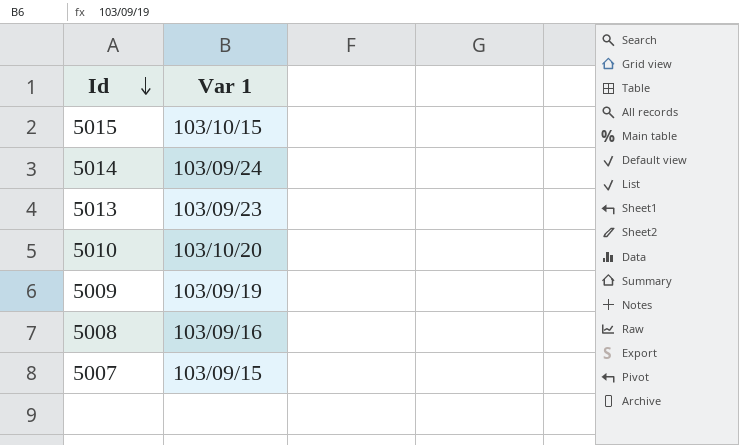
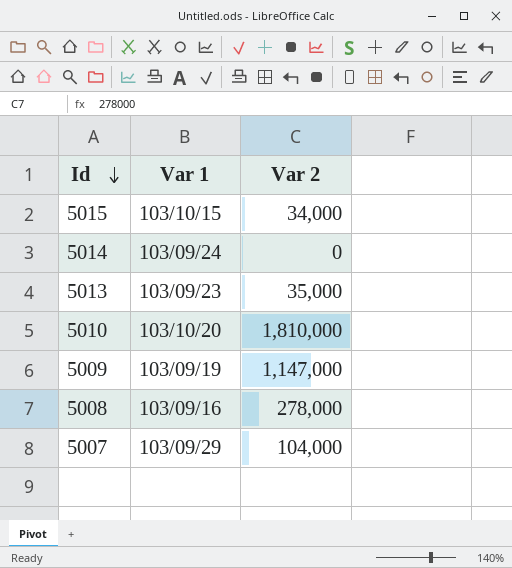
column Var 2 | position: none -> 3
5007 | Var 1: 103/09/15 -> 103/09/29

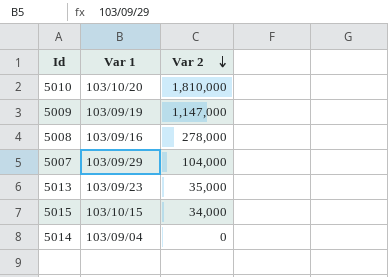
row order: Id descending -> Var 2 descending
5014 | Var 1: 103/09/24 -> 103/09/04

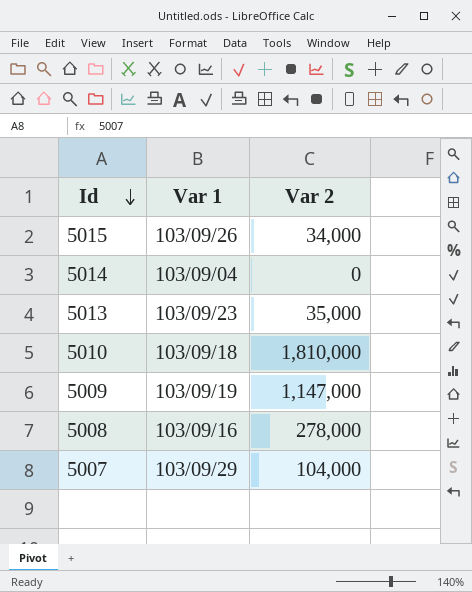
row order: Var 2 descending -> Id descending
5015 | Var 1: 103/10/15 -> 103/09/26
5010 | Var 1: 103/10/20 -> 103/09/18

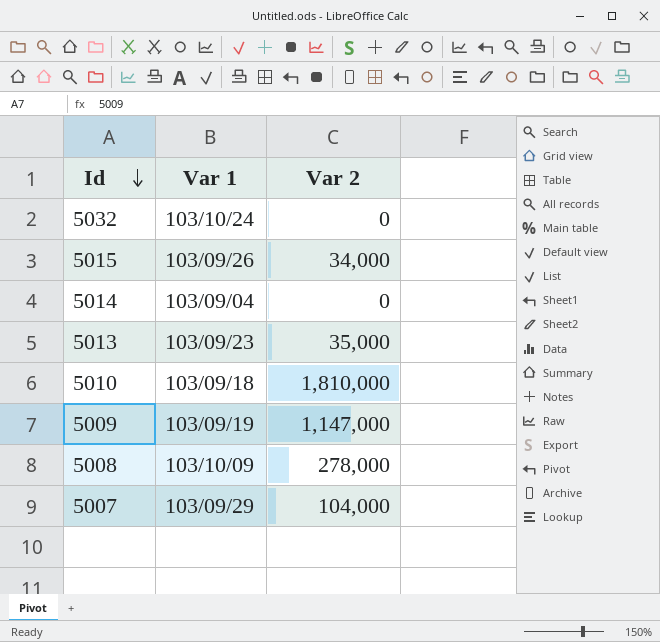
row 5032: none -> 103/10/24 | 0
5008 | Var 1: 103/09/16 -> 103/10/09

